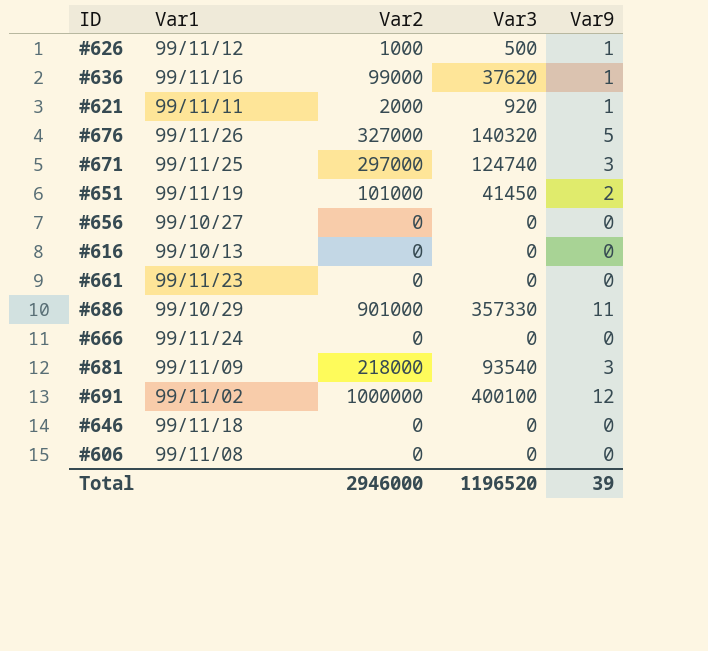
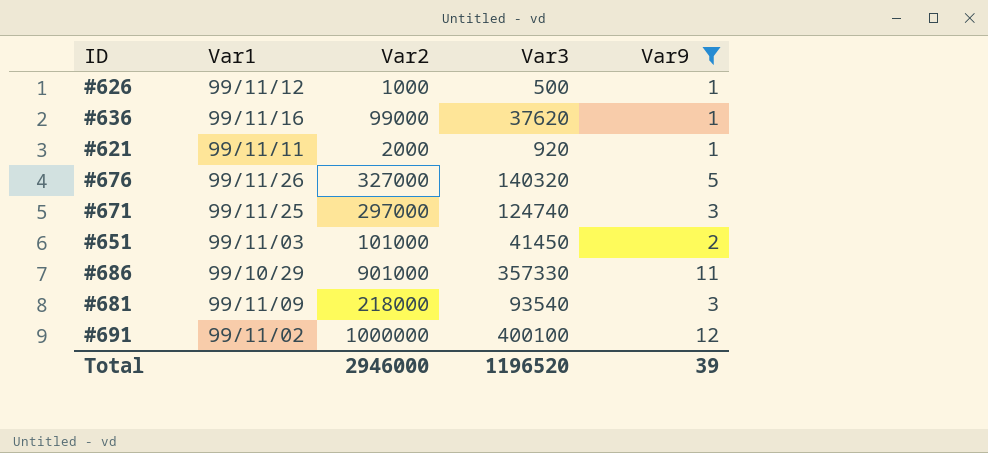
filter: none -> Var9 != 0
#651 | Var1: 99/11/19 -> 99/11/03

